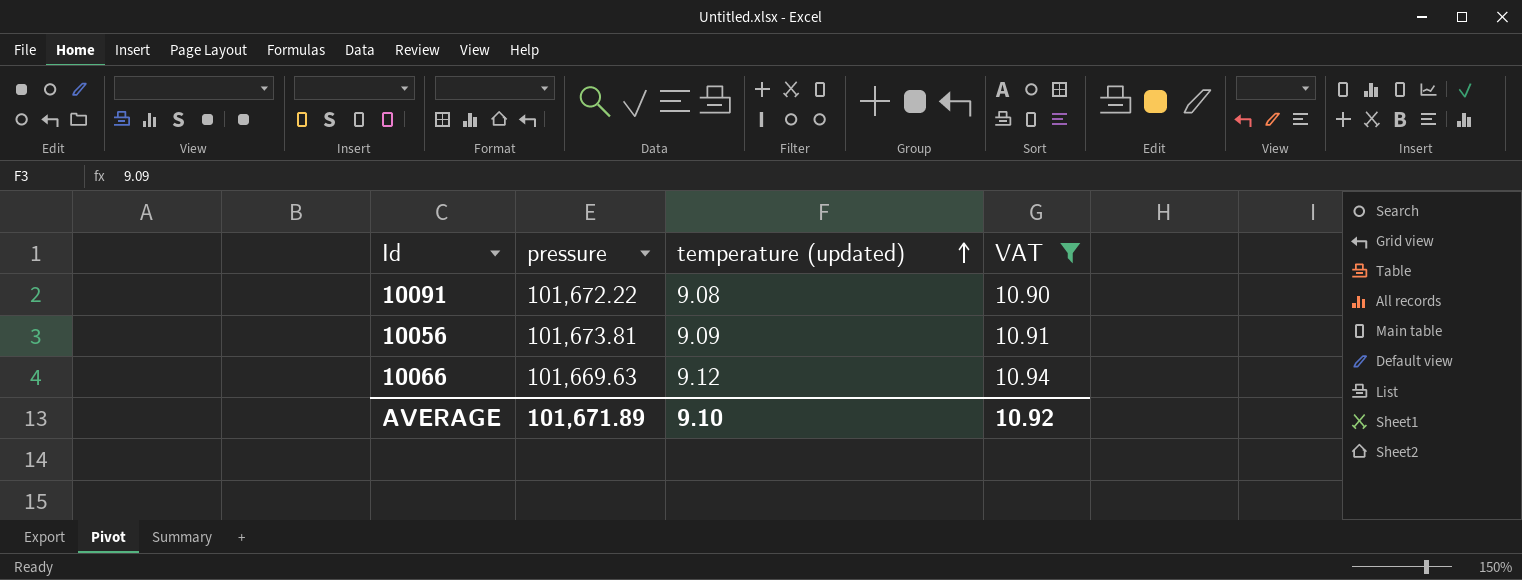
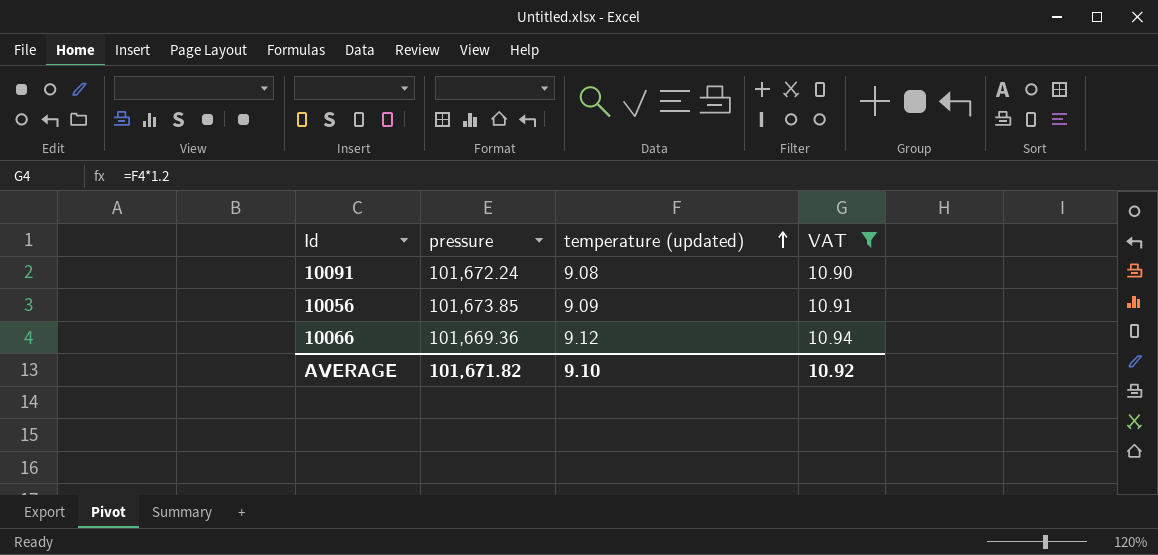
10091 | pressure: 101,672.22 -> 101,672.24
10056 | pressure: 101,673.81 -> 101,673.85
10066 | pressure: 101,669.63 -> 101,669.36
AVERAGE | pressure: 101,671.89 -> 101,671.82

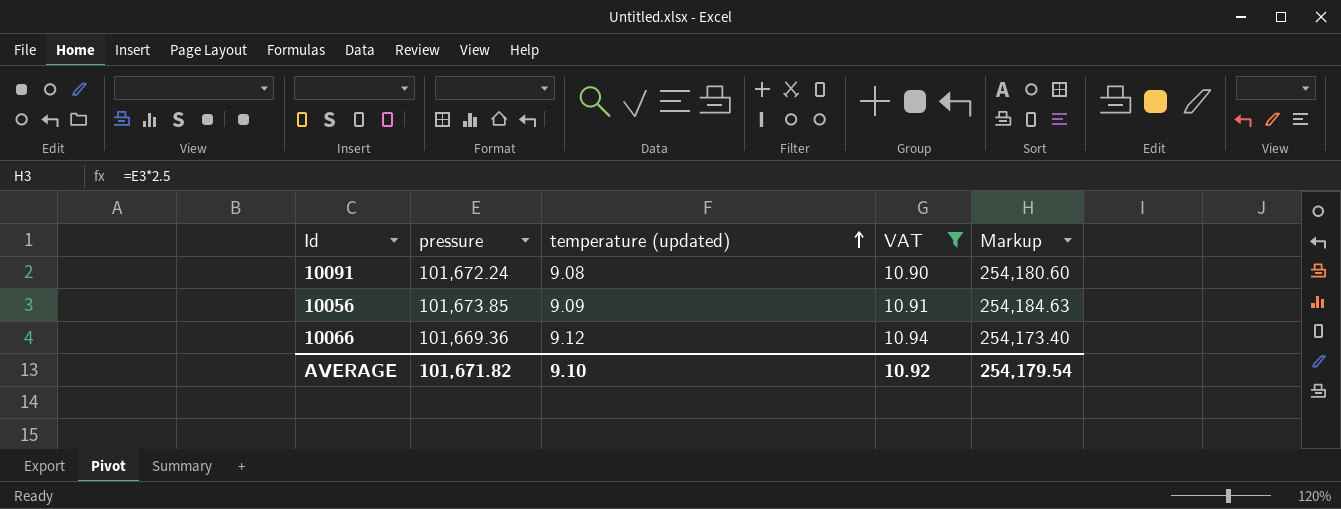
column Markup | formula: none -> [pressure] * 2.5

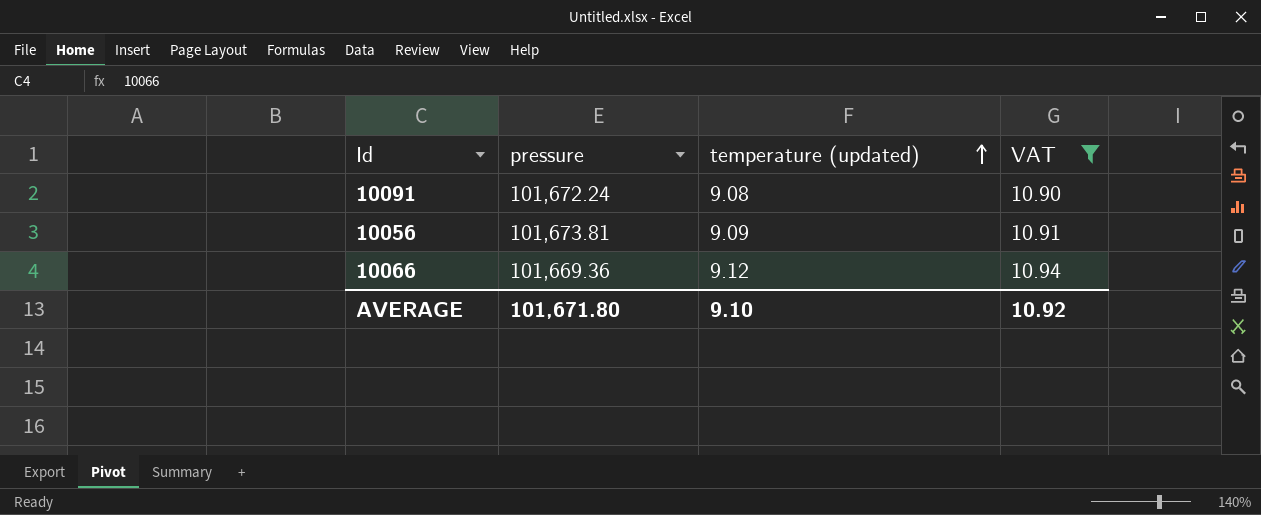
column Markup | formula: [pressure] * 2.5 -> none
10056 | pressure: 101,673.85 -> 101,673.81
AVERAGE | pressure: 101,671.82 -> 101,671.80

